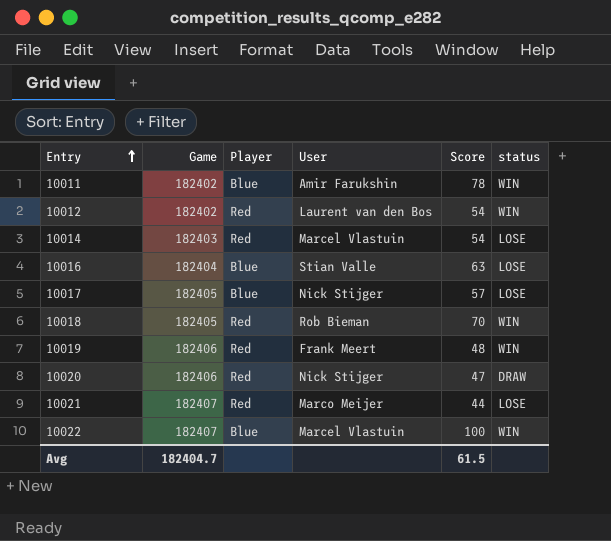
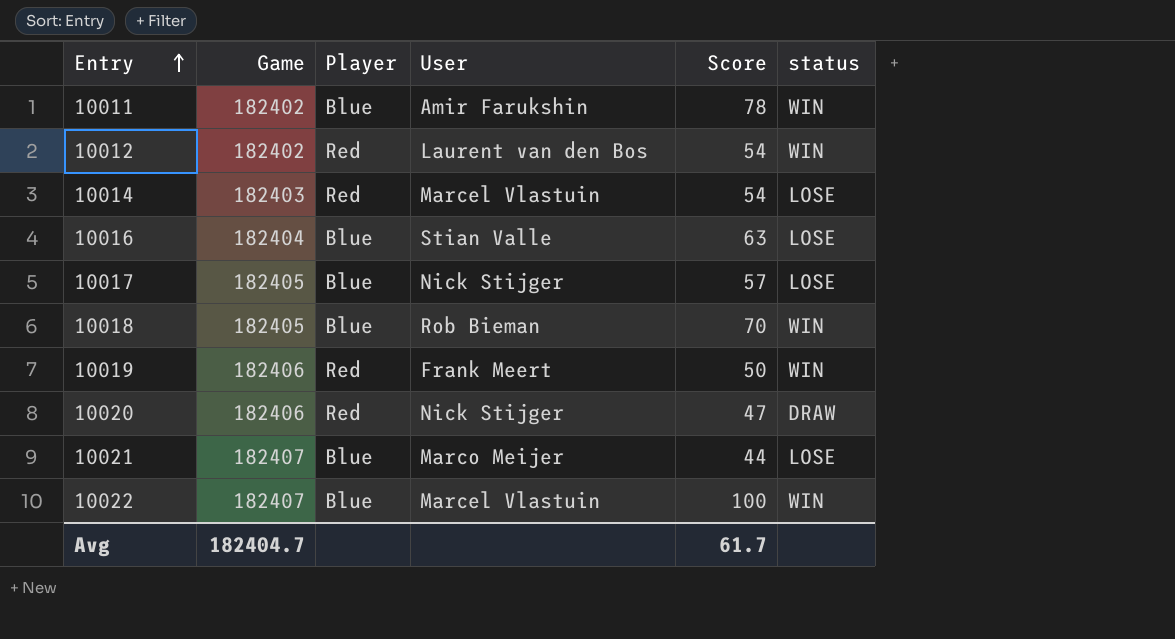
10018 | Player: Red -> Blue
10019 | Score: 48 -> 50
10021 | Player: Red -> Blue
Avg | Score: 61.5 -> 61.7

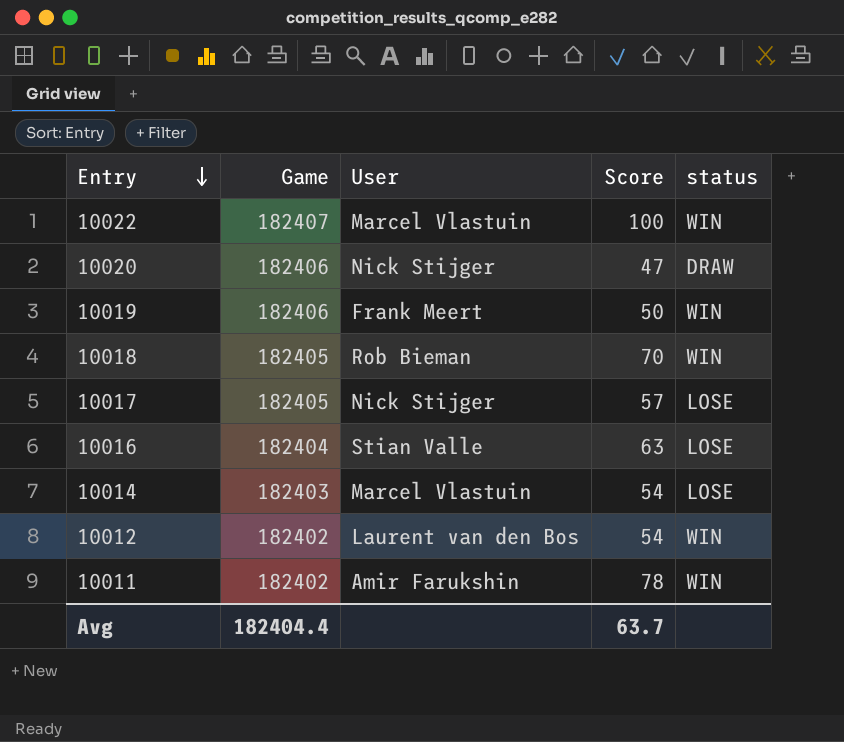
row order: Entry ascending -> Entry descending
column Player | position: 3 -> none
row 10021: 182407 | Blue | Marco Meijer | 44 | LOSE -> none
Avg | Game: 182404.7 -> 182404.4
Avg | Score: 61.7 -> 63.7

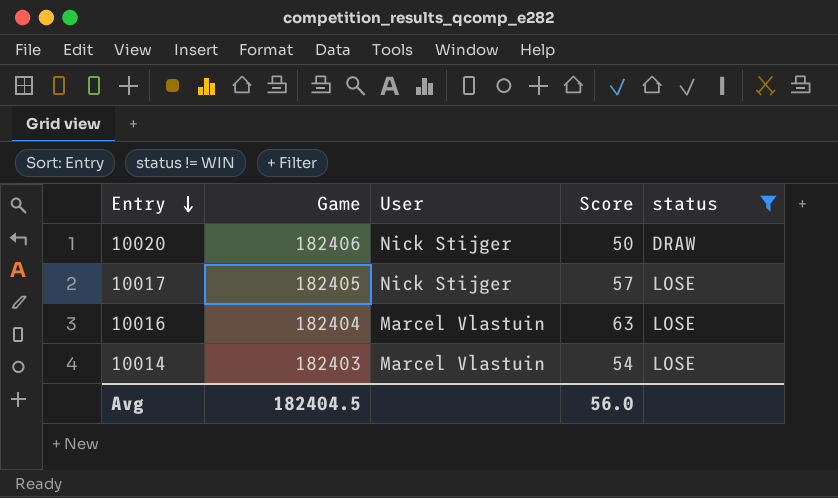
filter: none -> status != WIN
10020 | Score: 47 -> 50
10016 | User: Stian Valle -> Marcel Vlastuin
Avg | Game: 182404.4 -> 182404.5
Avg | Score: 63.7 -> 56.0

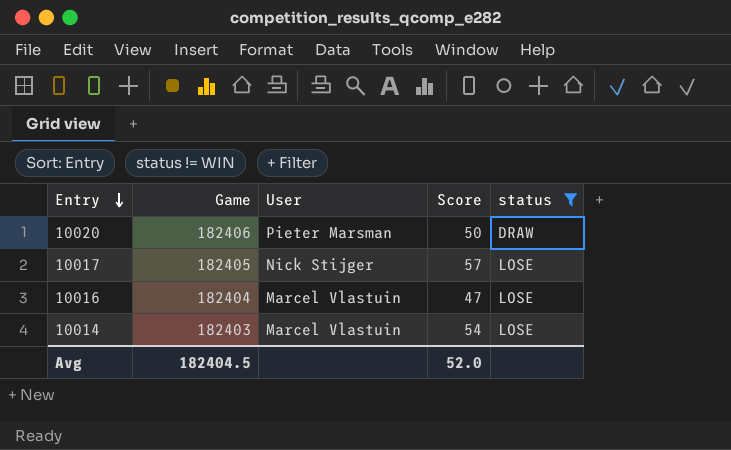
10020 | User: Nick Stijger -> Pieter Marsman
10016 | Score: 63 -> 47
Avg | Score: 56.0 -> 52.0

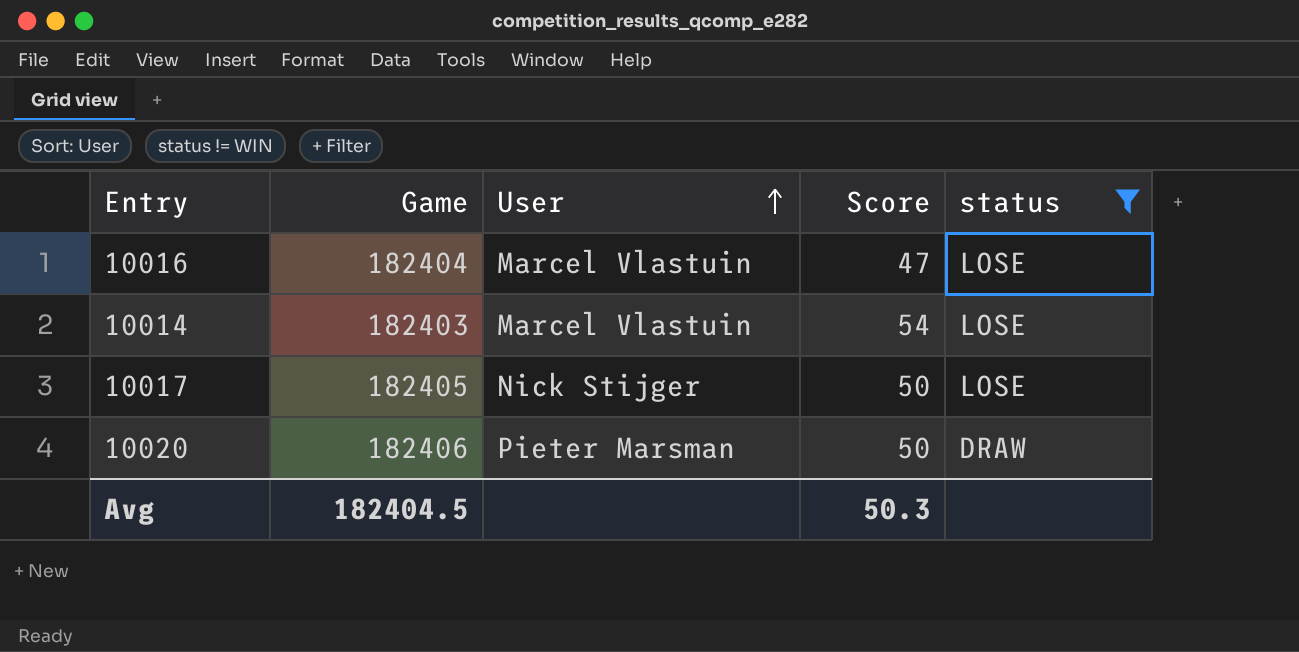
row order: Entry descending -> User ascending
10017 | Score: 57 -> 50
Avg | Score: 52.0 -> 50.3

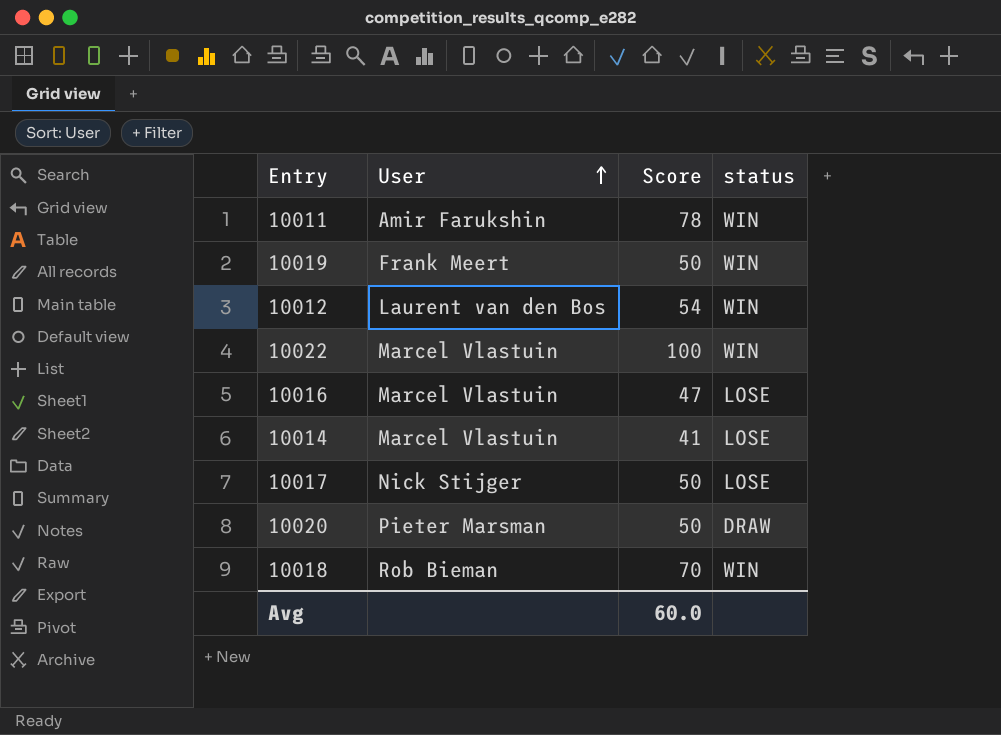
filter: status != WIN -> none
column Game | position: 2 -> none
10014 | Score: 54 -> 41
Avg | Score: 50.3 -> 60.0

